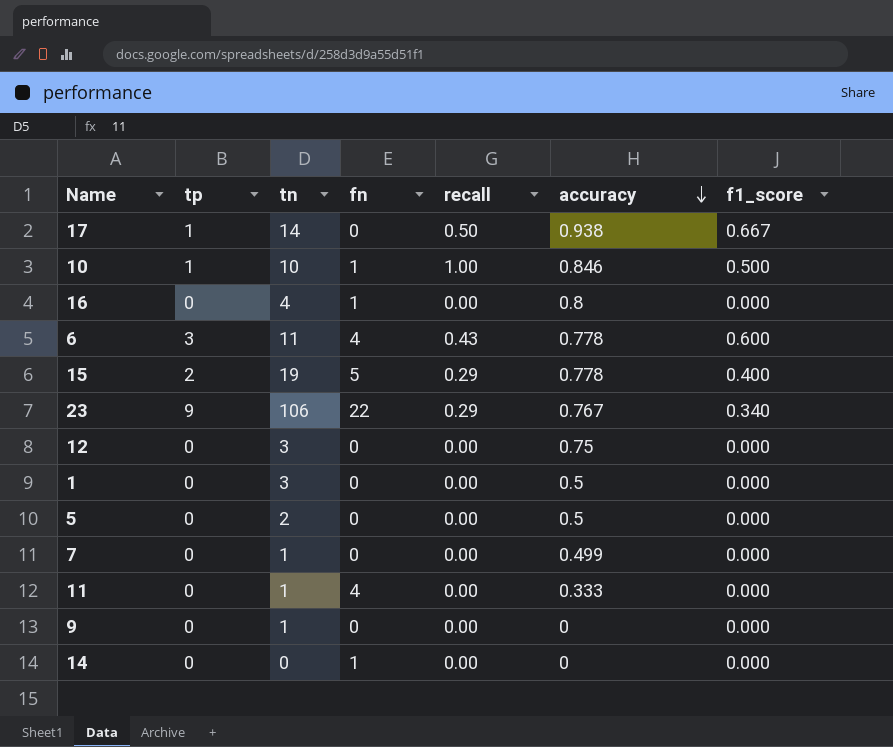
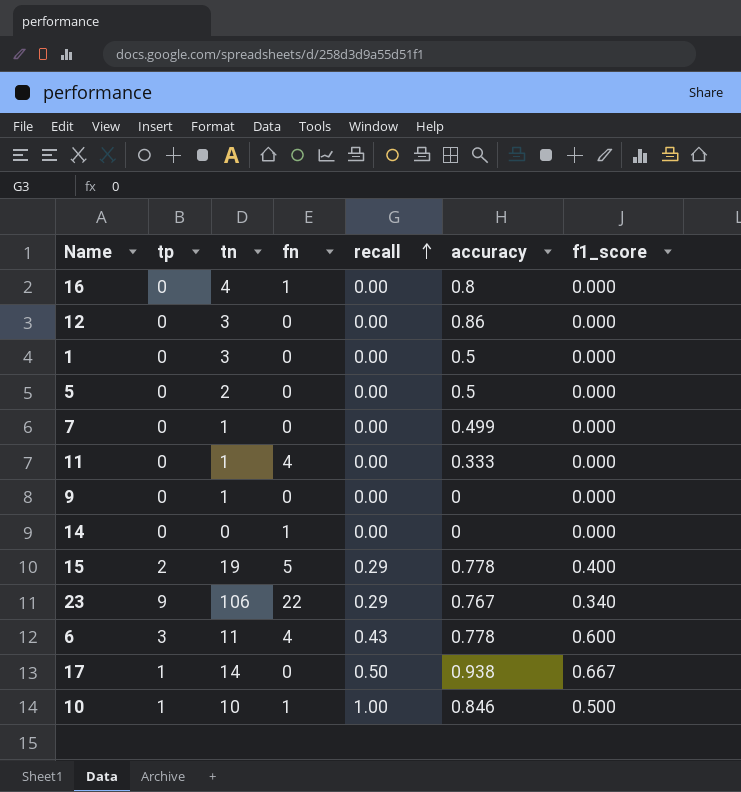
row order: accuracy descending -> recall ascending
12 | accuracy: 0.75 -> 0.86

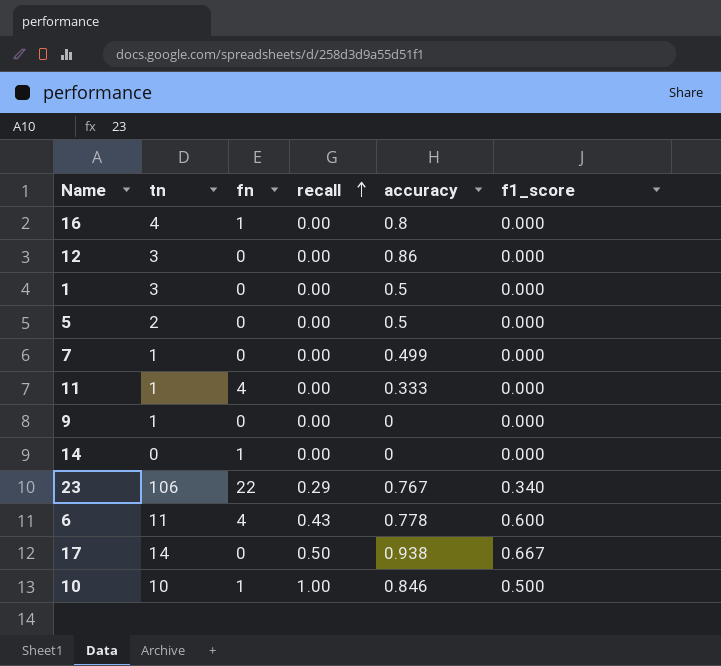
column tp | position: 2 -> none
row 15: 2 | 19 | 5 | 0.29 | 0.778 | 0.400 -> none

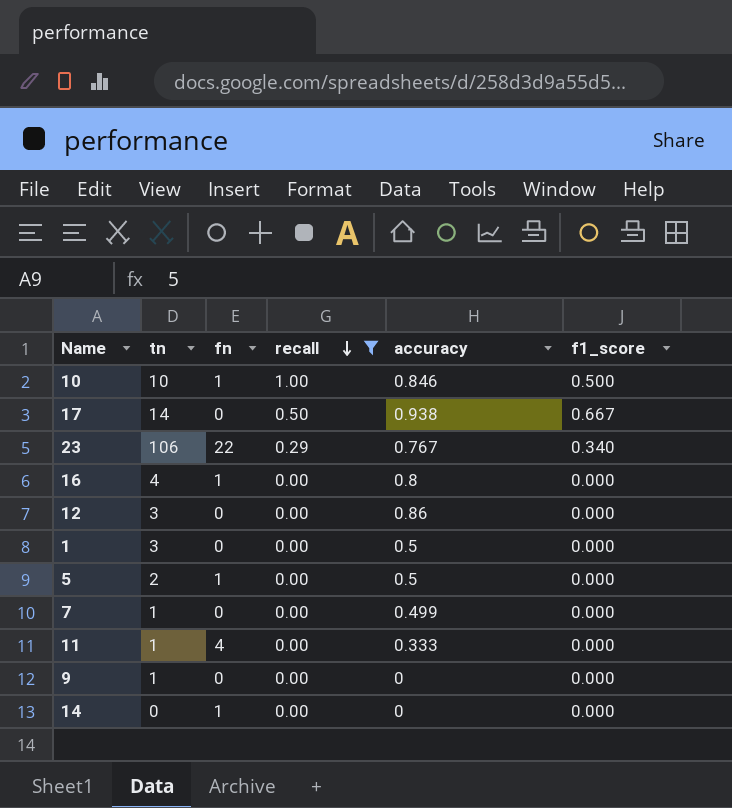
filter: none -> recall != 0.43
row order: recall ascending -> recall descending
5 | fn: 0 -> 1

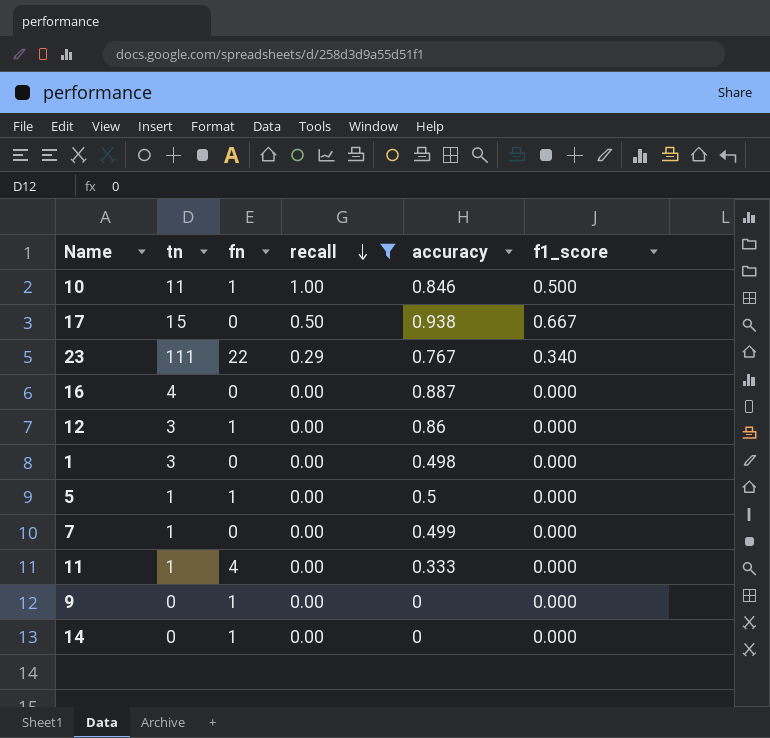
10 | tn: 10 -> 11
17 | tn: 14 -> 15
23 | tn: 106 -> 111
16 | fn: 1 -> 0
16 | accuracy: 0.8 -> 0.887
12 | fn: 0 -> 1
1 | accuracy: 0.5 -> 0.498
5 | tn: 2 -> 1
9 | tn: 1 -> 0
9 | fn: 0 -> 1

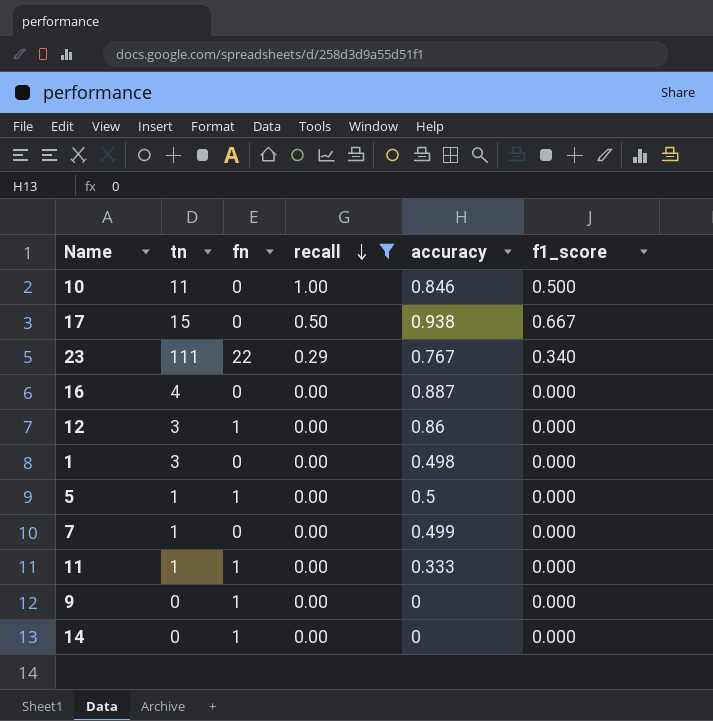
10 | fn: 1 -> 0
11 | fn: 4 -> 1

